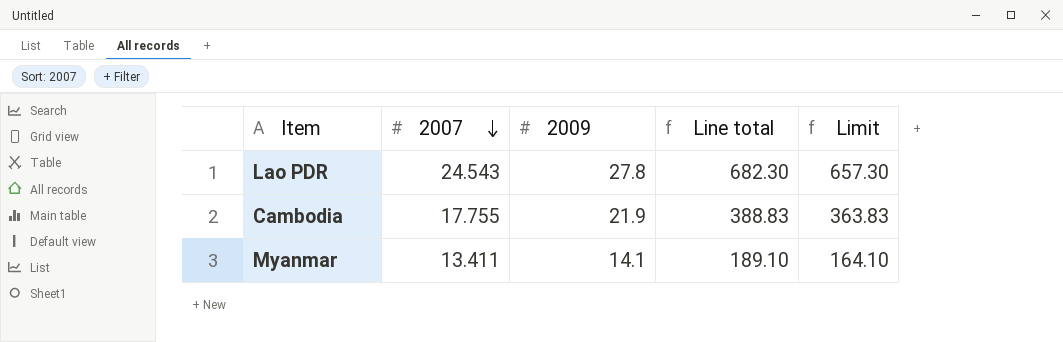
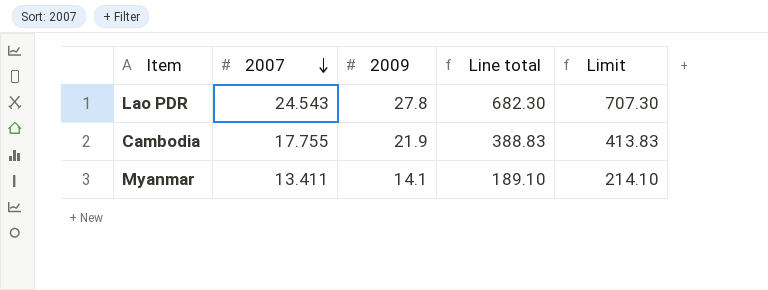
column Limit | formula: [Line total] - 25 -> [Line total] + 25

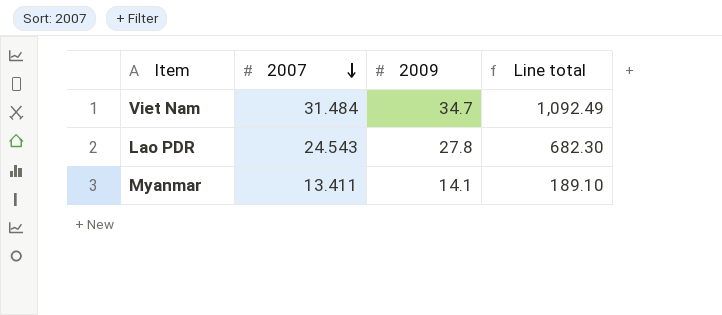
column Limit | formula: [Line total] + 25 -> none
row Cambodia: 17.755 | 21.9 | 388.83 | 413.83 -> none
row Viet Nam: none -> 31.484 | 34.7 | 1,092.49

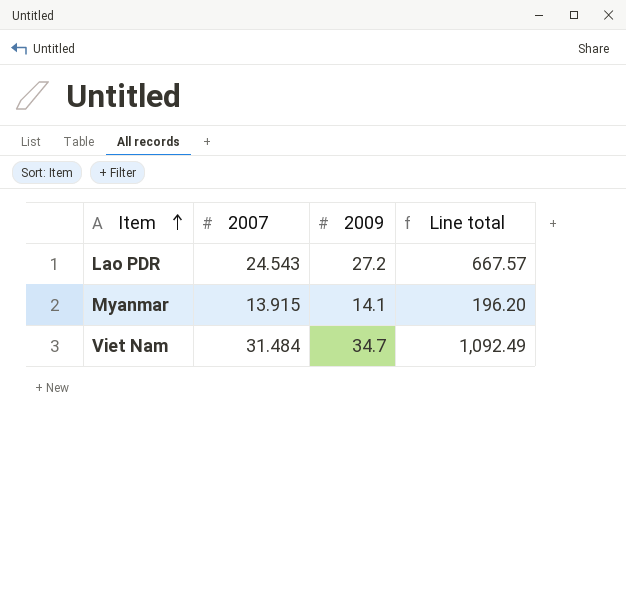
row order: 2007 descending -> Item ascending
Lao PDR | 2009: 27.8 -> 27.2
Lao PDR | Line total: 682.30 -> 667.57
Myanmar | 2007: 13.411 -> 13.915
Myanmar | Line total: 189.10 -> 196.20

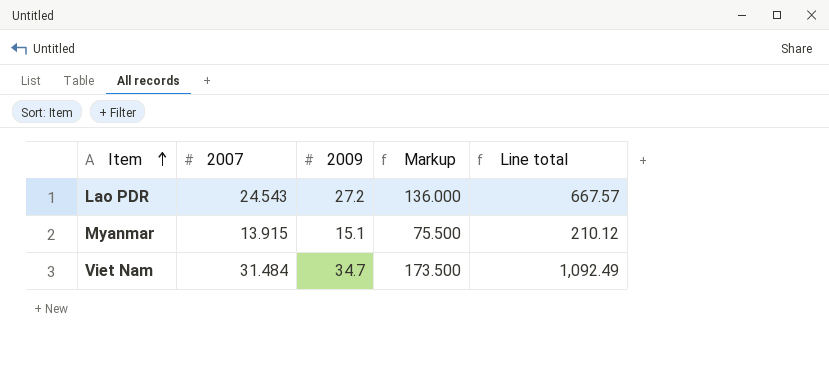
column Markup | formula: none -> [2009] * 5
Myanmar | 2009: 14.1 -> 15.1
Myanmar | Line total: 196.20 -> 210.12

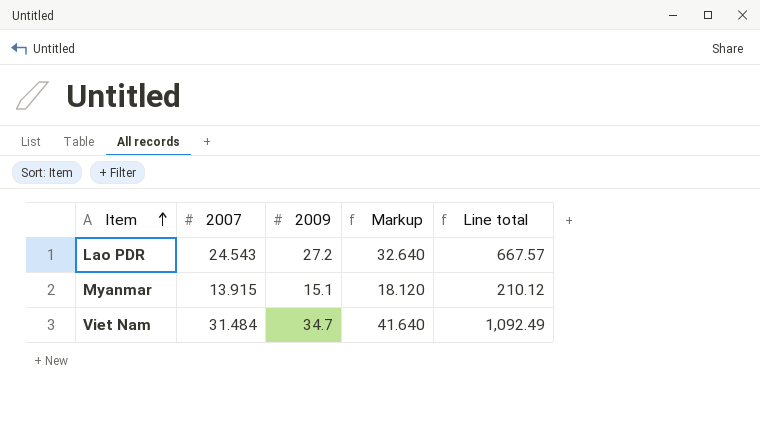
column Markup | formula: [2009] * 5 -> [2009] * 1.2

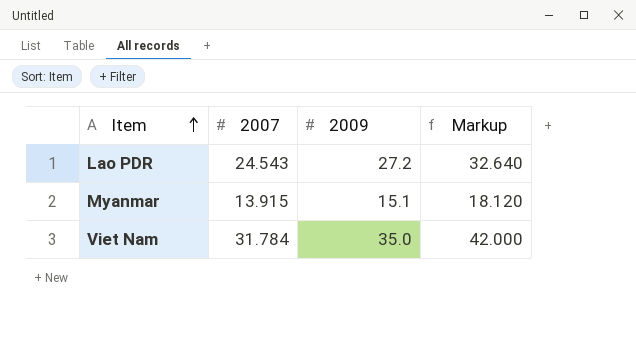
column Line total | formula: [2007] * [2009] -> none
Viet Nam | 2007: 31.484 -> 31.784
Viet Nam | 2009: 34.7 -> 35.0
Viet Nam | Markup: 41.640 -> 42.000

